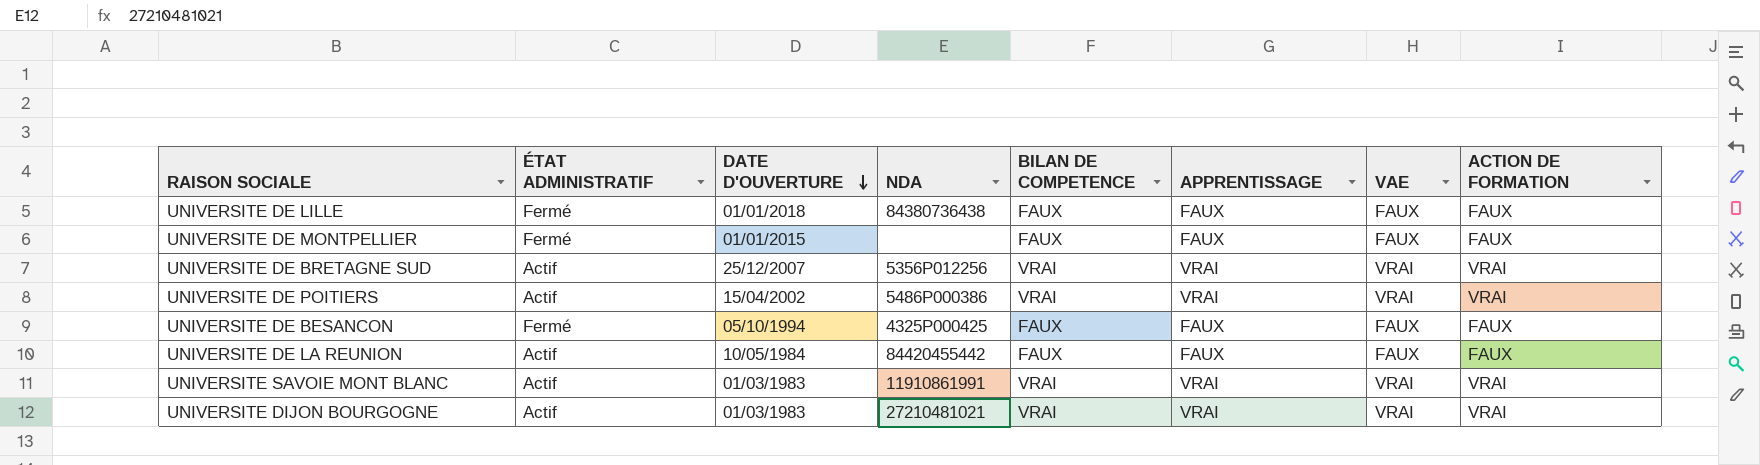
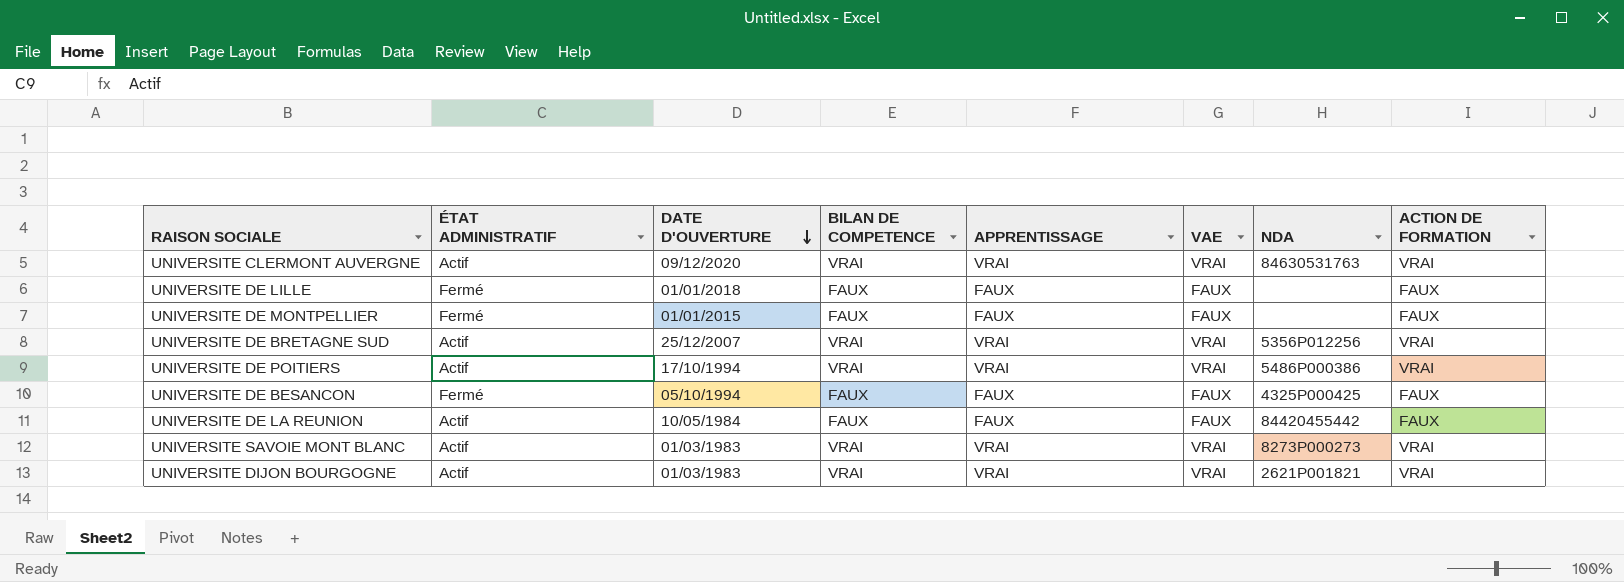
column NDA | position: 4 -> 7
row UNIVERSITE CLERMONT AUVERGNE: none -> Actif | 09/12/2020 | VRAI | VRAI | VRAI | 84630531763 | VRAI
UNIVERSITE DE LILLE | NDA: 84380736438 -> none
UNIVERSITE DE POITIERS | DATE D'OUVERTURE: 15/04/2002 -> 17/10/1994
UNIVERSITE SAVOIE MONT BLANC | NDA: 11910861991 -> 8273P000273
UNIVERSITE DIJON BOURGOGNE | NDA: 27210481021 -> 2621P001821

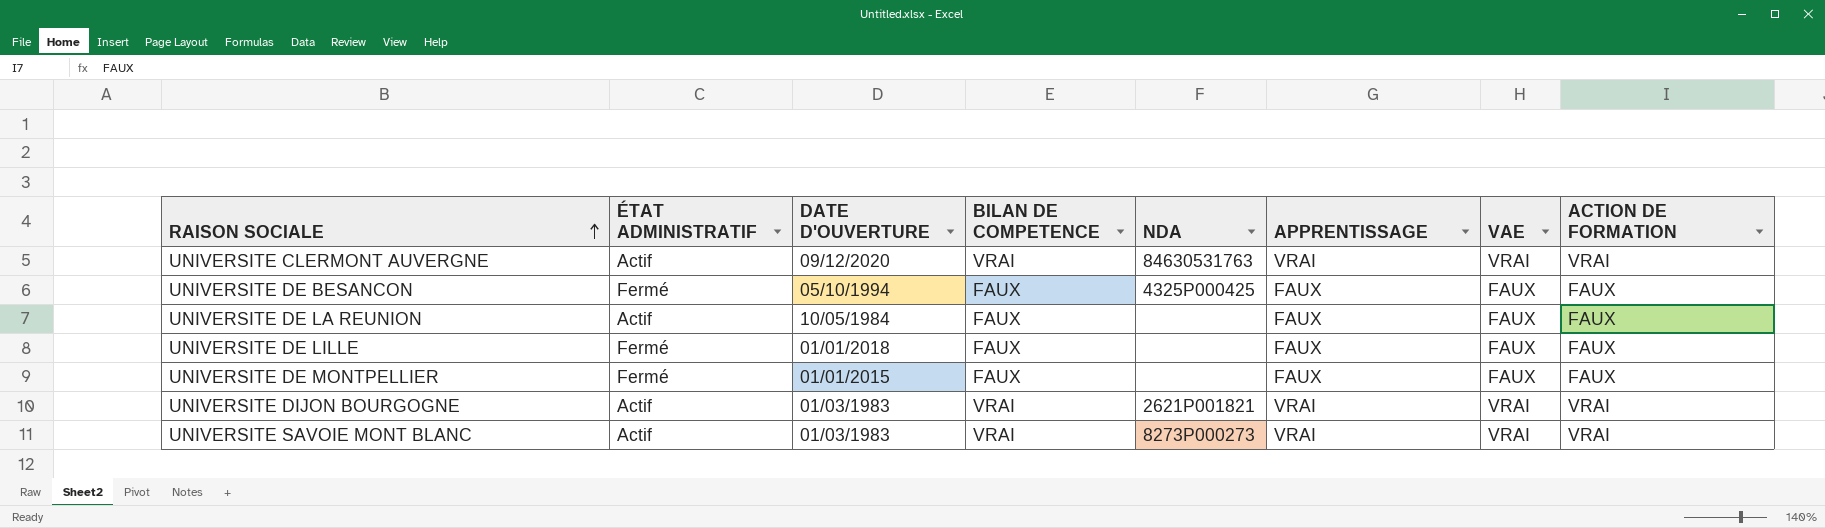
row order: DATE D'OUVERTURE descending -> RAISON SOCIALE ascending
column NDA | position: 7 -> 5
row UNIVERSITE DE BRETAGNE SUD: Actif | 25/12/2007 | VRAI | VRAI | VRAI | 5356P012256 | VRAI -> none
row UNIVERSITE DE POITIERS: Actif | 17/10/1994 | VRAI | VRAI | VRAI | 5486P000386 | VRAI -> none
UNIVERSITE DE LA REUNION | NDA: 84420455442 -> none

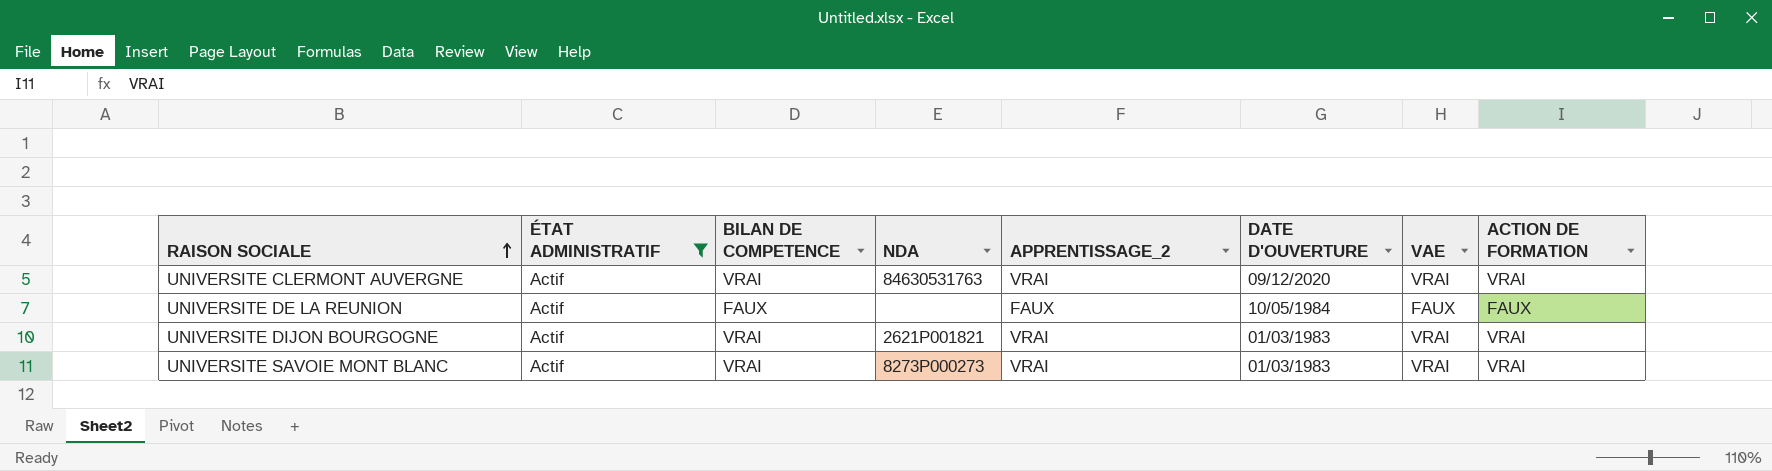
filter: none -> ÉTAT ADMINISTRATIF = Actif
column name: APPRENTISSAGE -> APPRENTISSAGE_2
column DATE D'OUVERTURE | position: 3 -> 6

